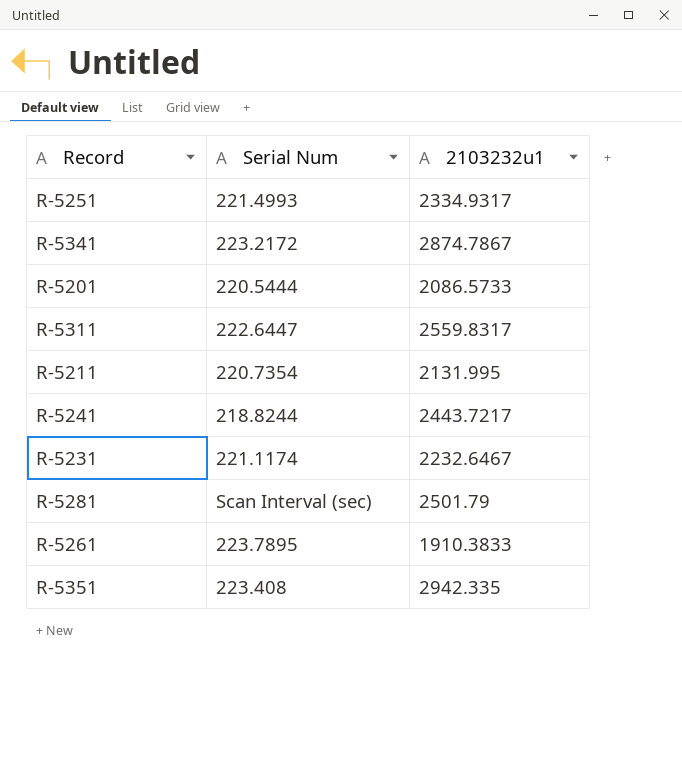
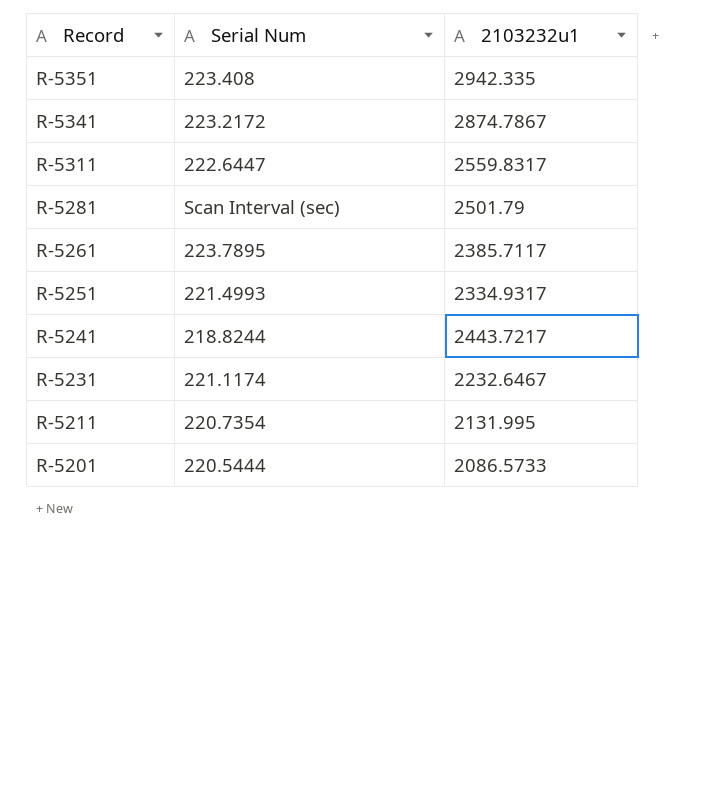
row order: none -> Record descending
R-5261 | 2103232u1: 1910.3833 -> 2385.7117

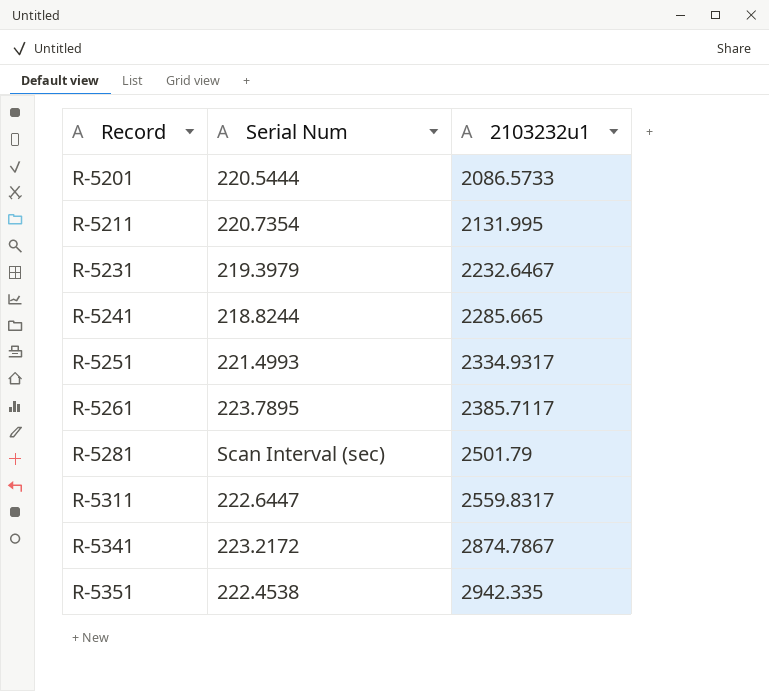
row order: Record descending -> Record ascending
R-5231 | Serial Num: 221.1174 -> 219.3979
R-5241 | 2103232u1: 2443.7217 -> 2285.665
R-5351 | Serial Num: 223.408 -> 222.4538

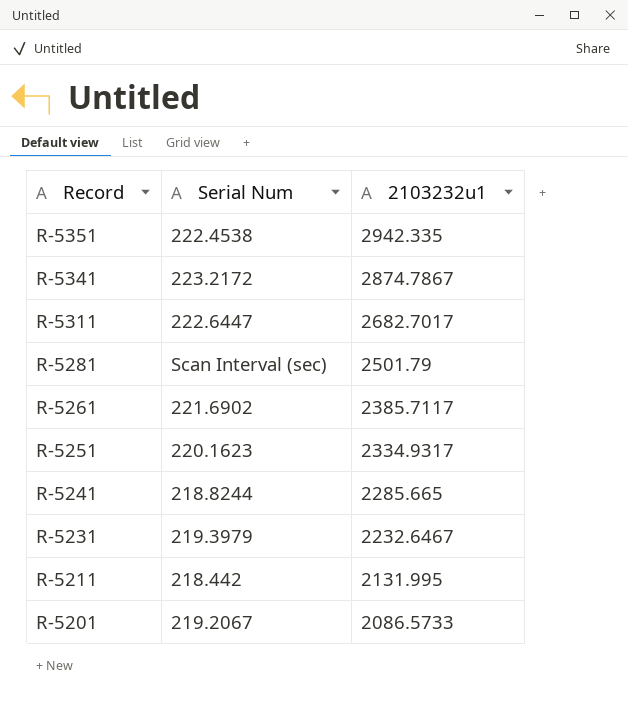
row order: Record ascending -> Record descending
R-5311 | 2103232u1: 2559.8317 -> 2682.7017
R-5261 | Serial Num: 223.7895 -> 221.6902
R-5251 | Serial Num: 221.4993 -> 220.1623
R-5211 | Serial Num: 220.7354 -> 218.442
R-5201 | Serial Num: 220.5444 -> 219.2067

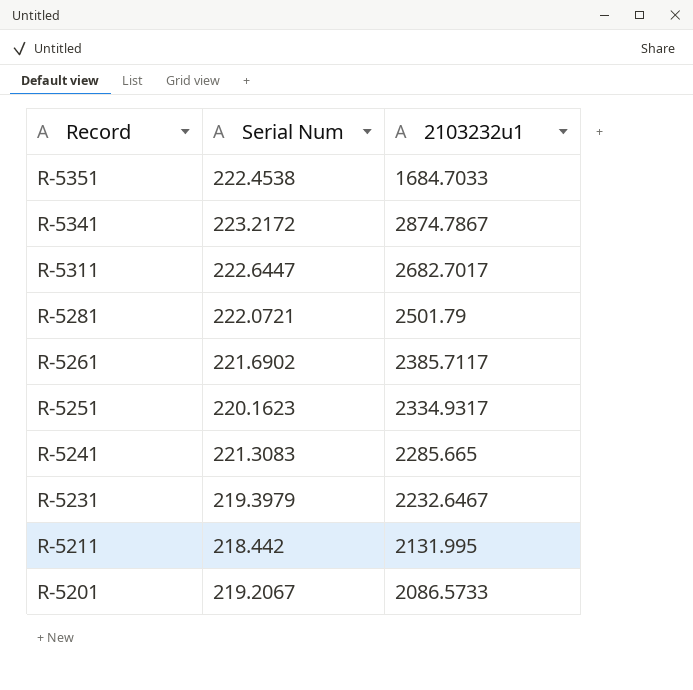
R-5351 | 2103232u1: 2942.335 -> 1684.7033
R-5281 | Serial Num: Scan Interval (sec) -> 222.0721
R-5241 | Serial Num: 218.8244 -> 221.3083

